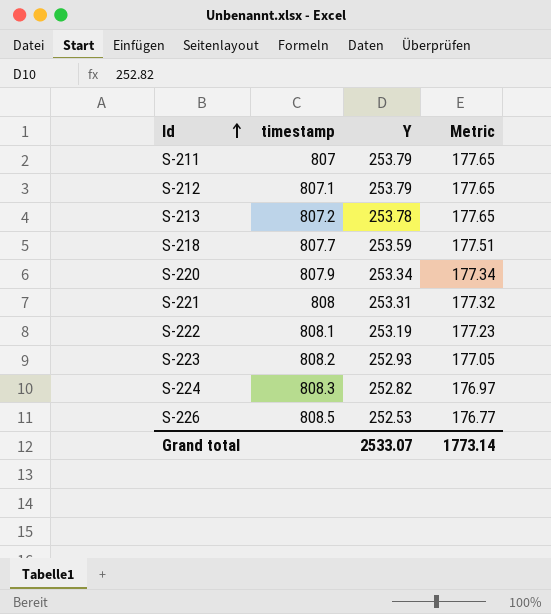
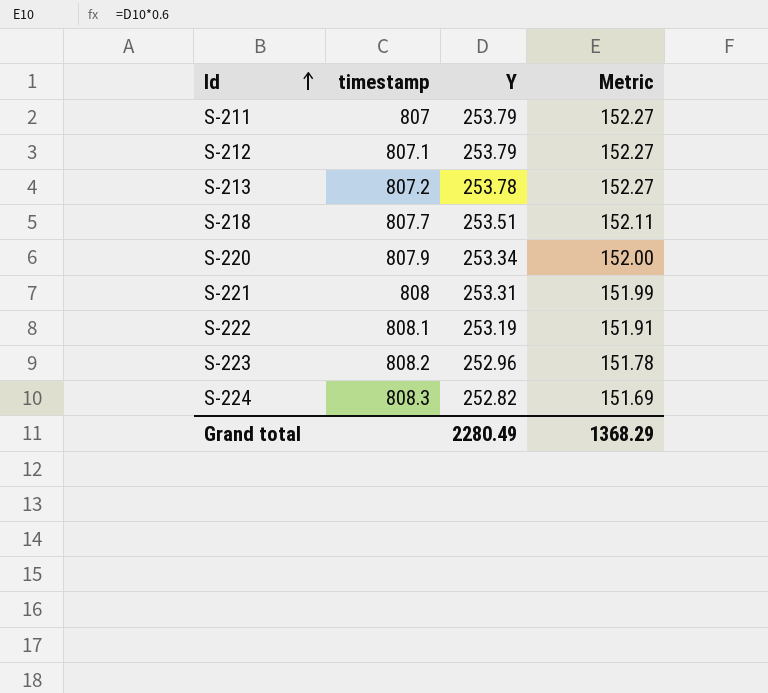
column Metric | formula: [Y] * 0.7 -> [Y] * 0.6
row S-226: 808.5 | 252.53 | 176.77 -> none
S-218 | Y: 253.59 -> 253.51
S-223 | Y: 252.93 -> 252.96
Grand total | Y: 2533.07 -> 2280.49
Grand total | Metric: 1773.14 -> 1368.29

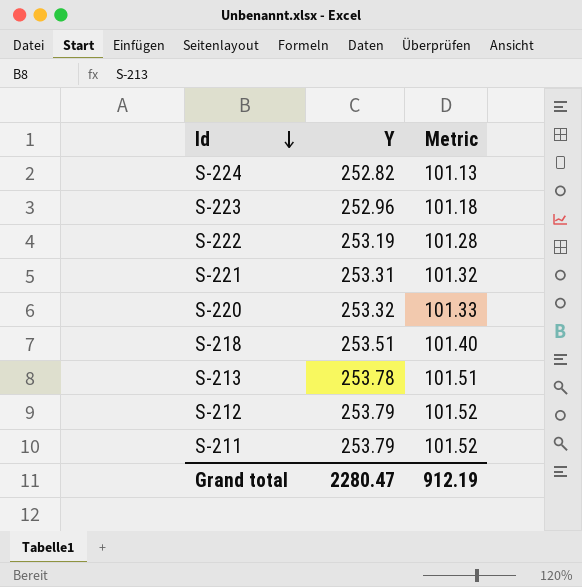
row order: Id ascending -> Id descending
column timestamp | position: 2 -> none
column Metric | formula: [Y] * 0.6 -> [Y] * 0.4
S-220 | Y: 253.34 -> 253.32
Grand total | Y: 2280.49 -> 2280.47
Grand total | Metric: 1368.29 -> 912.19

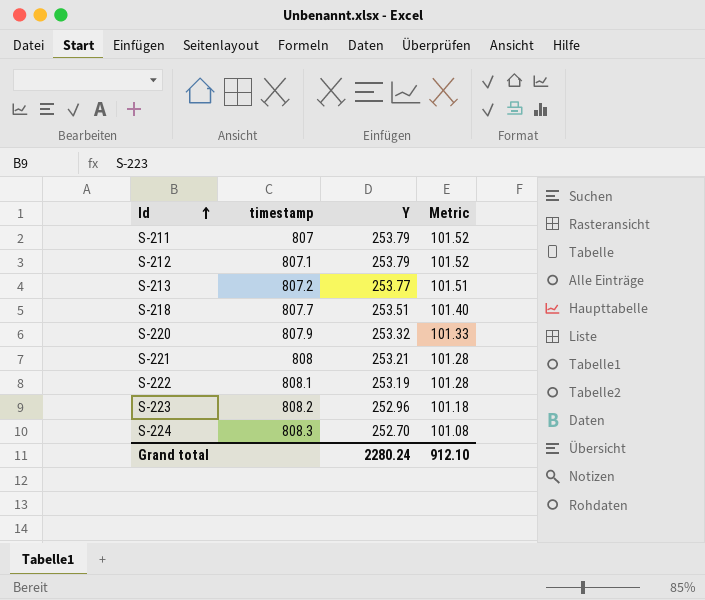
row order: Id descending -> Id ascending
column timestamp | position: none -> 2
S-213 | Y: 253.78 -> 253.77
S-221 | Y: 253.31 -> 253.21
S-221 | Metric: 101.32 -> 101.28
S-224 | Y: 252.82 -> 252.70
S-224 | Metric: 101.13 -> 101.08
Grand total | Y: 2280.47 -> 2280.24
Grand total | Metric: 912.19 -> 912.10

